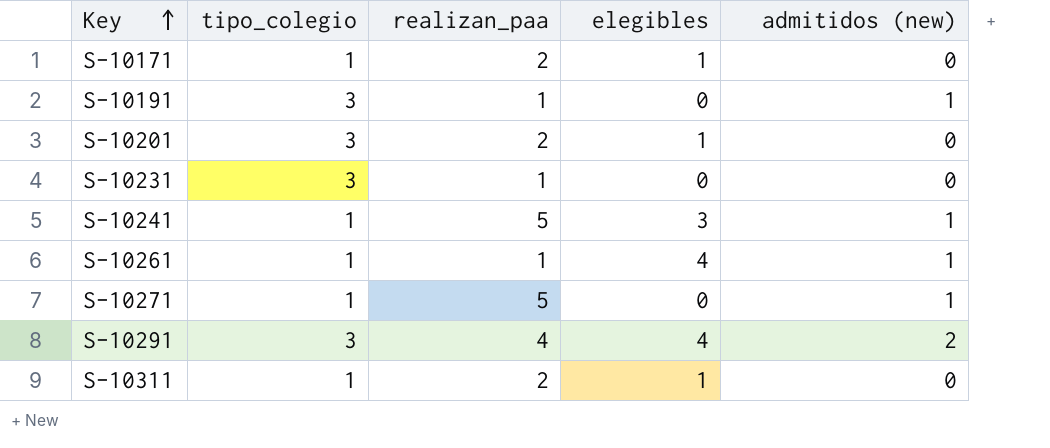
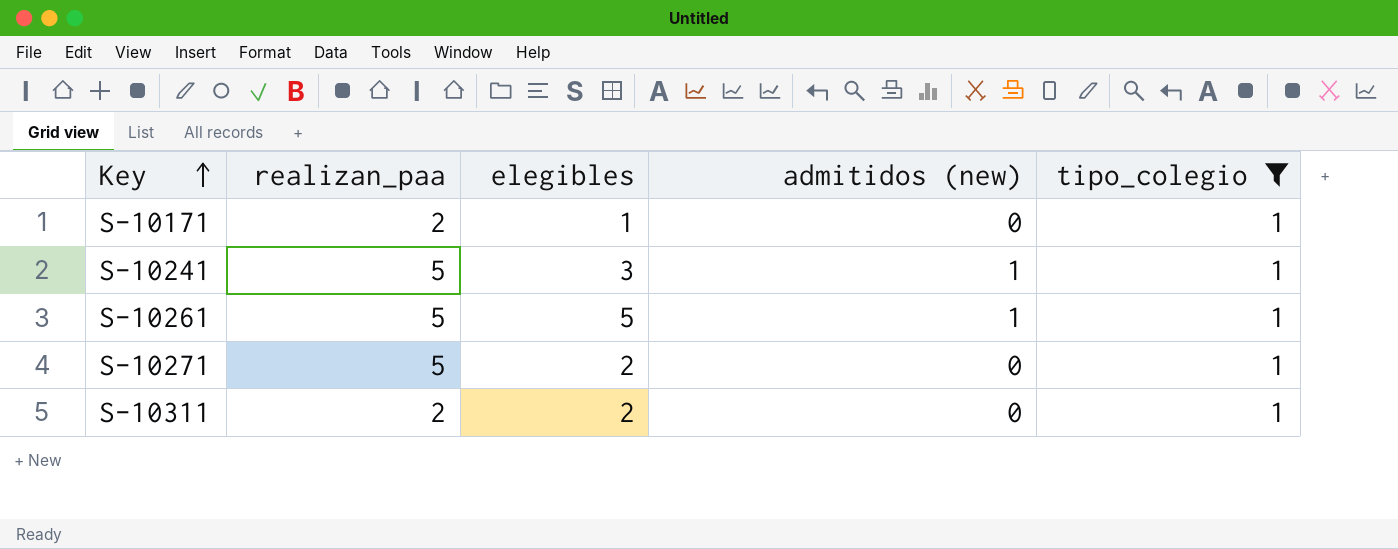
filter: none -> tipo_colegio = 1
column tipo_colegio | position: 2 -> 5
S-10261 | realizan_paa: 1 -> 5
S-10261 | elegibles: 4 -> 5
S-10271 | elegibles: 0 -> 2
S-10271 | admitidos (new): 1 -> 0
S-10311 | elegibles: 1 -> 2

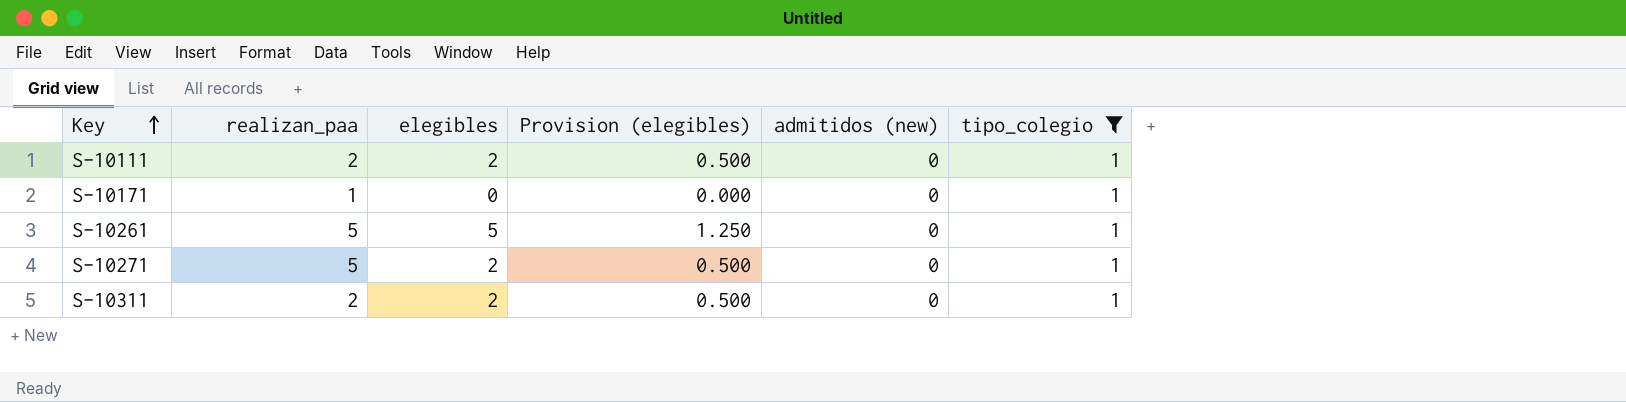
column Provision (elegibles) | formula: none -> [elegibles] * 0.25
row S-10241: 5 | 3 | 1 | 1 -> none
row S-10111: none -> 2 | 2 | 0.500 | 0 | 1
S-10171 | realizan_paa: 2 -> 1
S-10171 | elegibles: 1 -> 0
S-10261 | admitidos (new): 1 -> 0

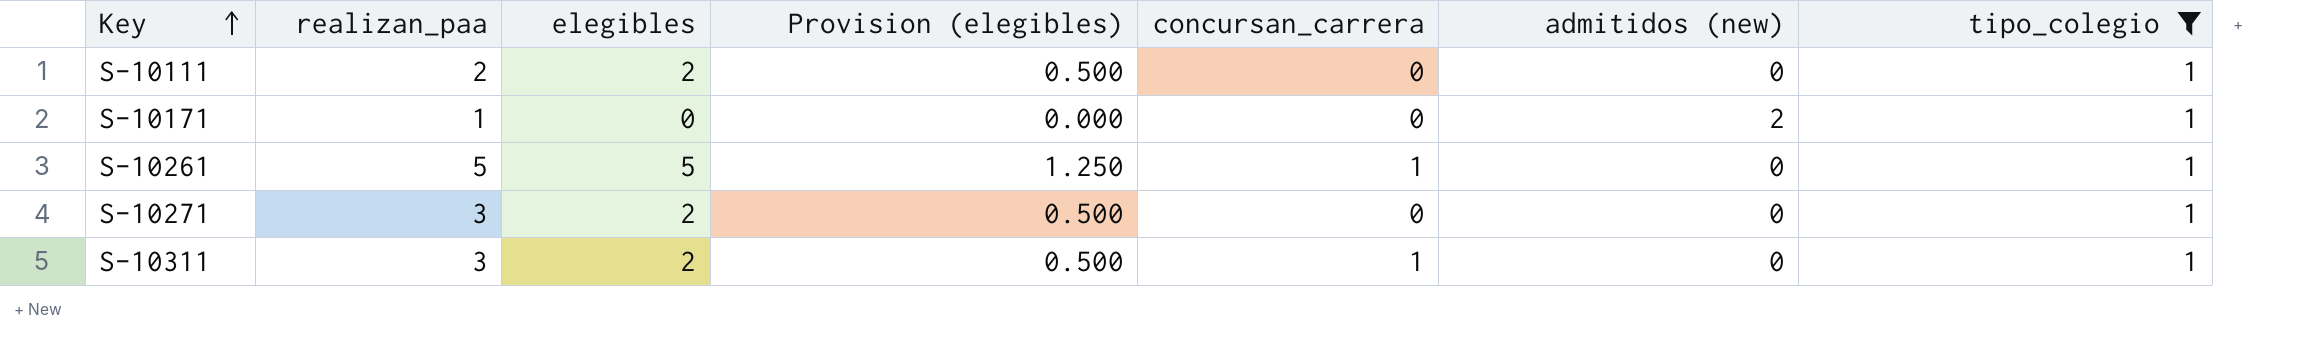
column concursan_carrera | position: none -> 5
S-10171 | admitidos (new): 0 -> 2
S-10271 | realizan_paa: 5 -> 3
S-10311 | realizan_paa: 2 -> 3

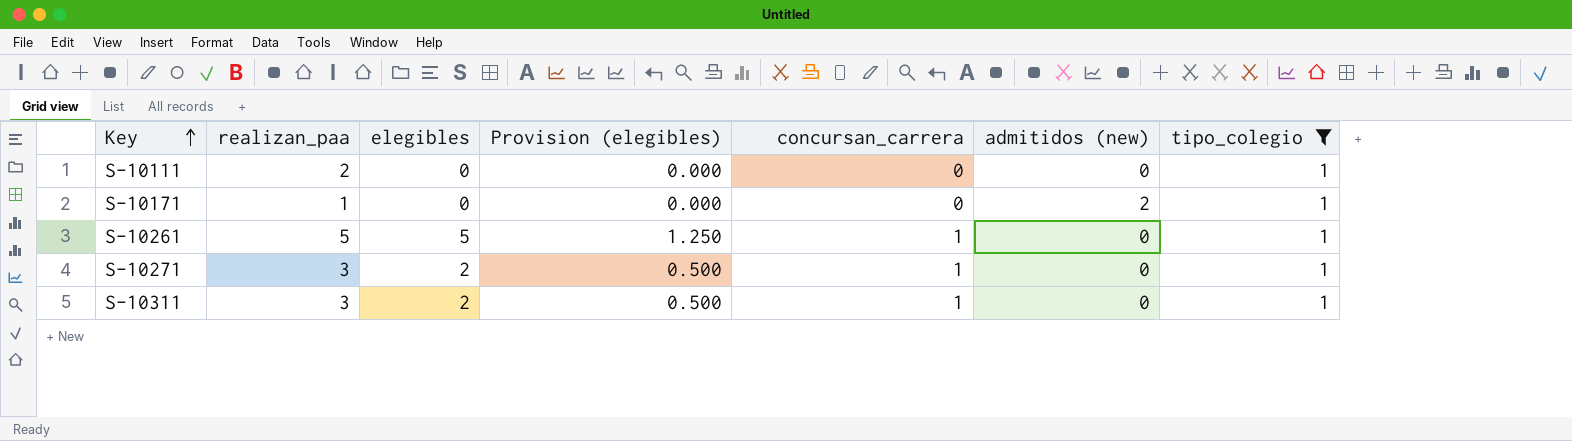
S-10111 | elegibles: 2 -> 0
S-10111 | Provision (elegibles): 0.500 -> 0.000
S-10271 | concursan_carrera: 0 -> 1

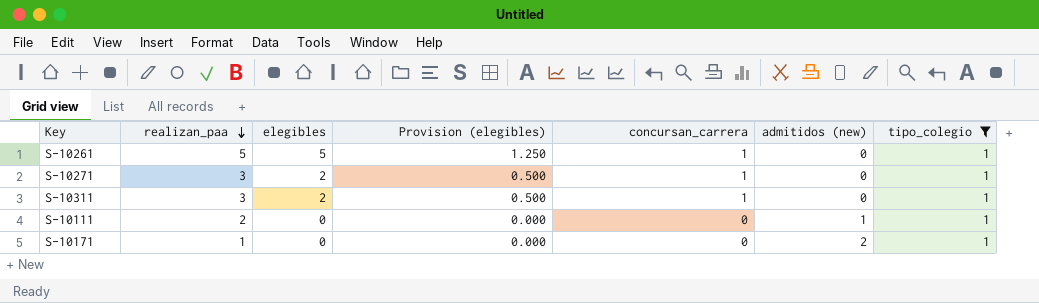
row order: Key ascending -> realizan_paa descending
S-10111 | admitidos (new): 0 -> 1

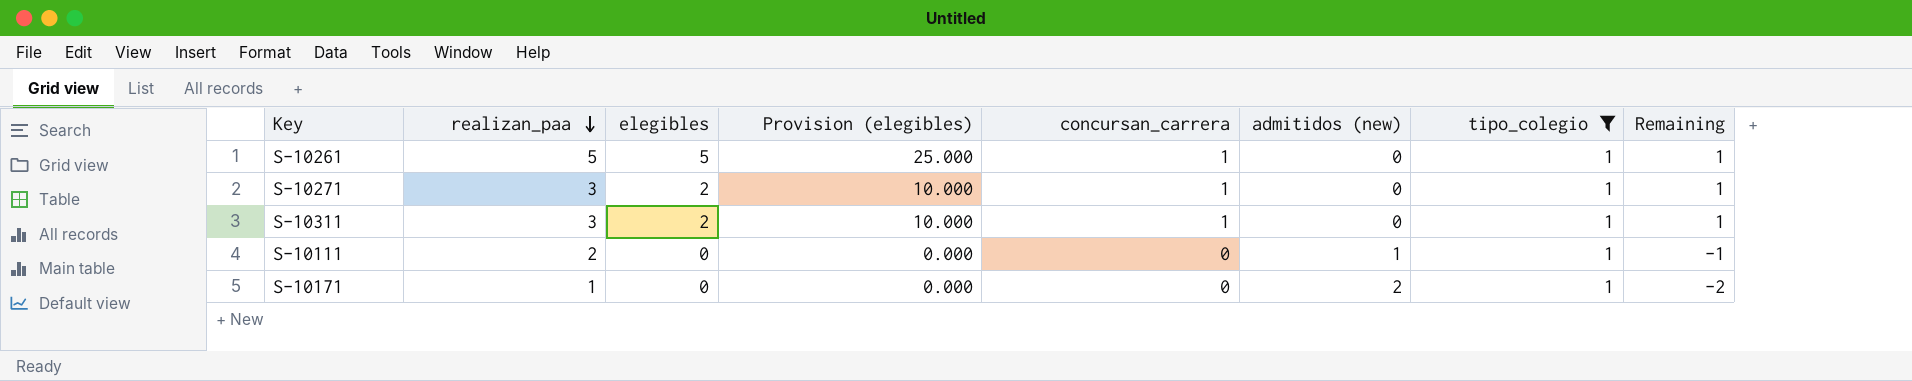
column Provision (elegibles) | formula: [elegibles] * 0.25 -> [elegibles] * 5
column Remaining | formula: none -> [concursan_carrera] - [admitidos (new)]

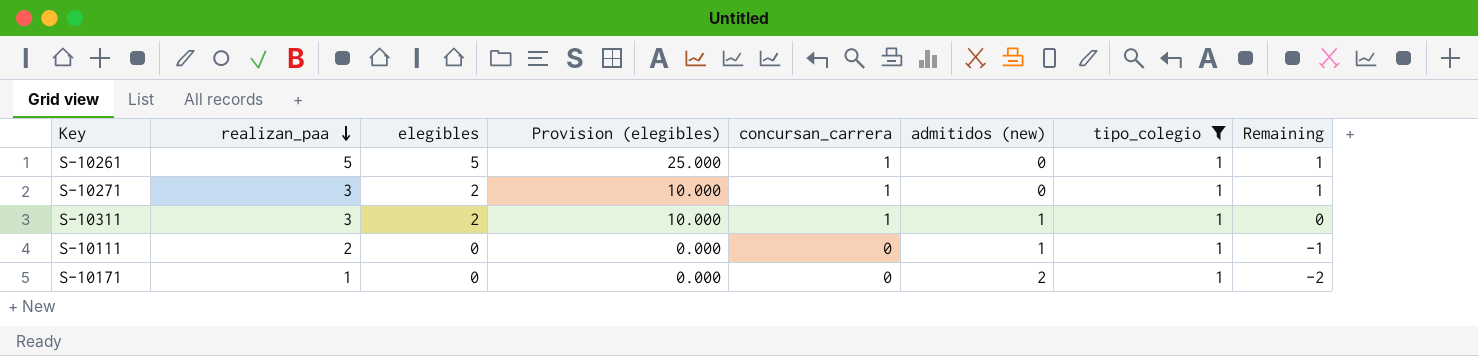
S-10311 | admitidos (new): 0 -> 1
S-10311 | Remaining: 1 -> 0

